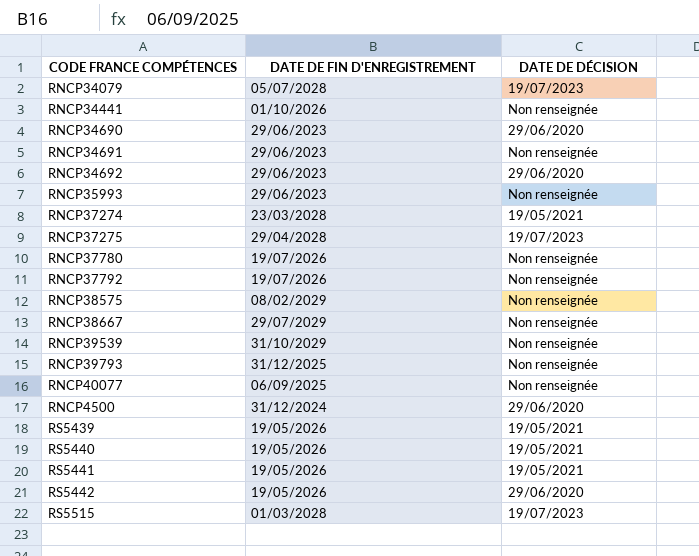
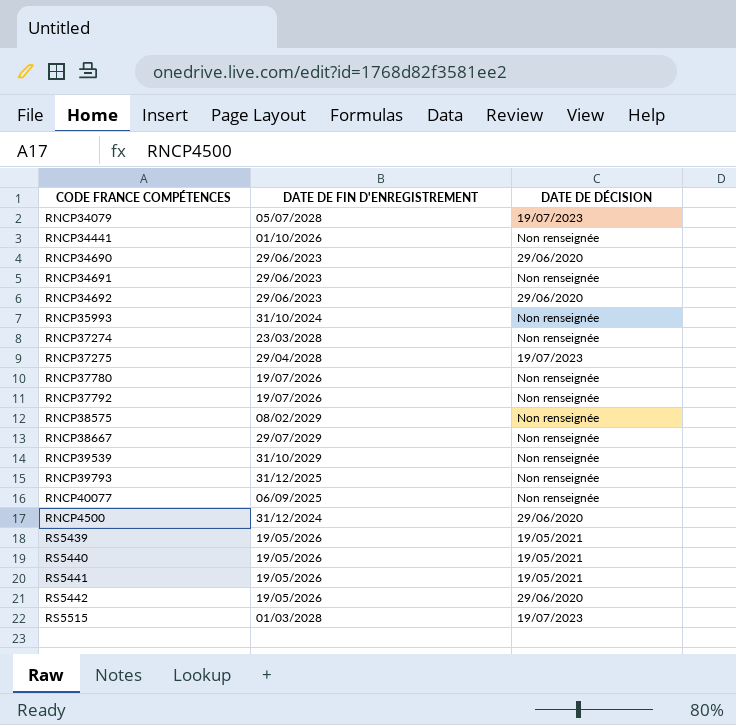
RNCP35993 | DATE DE FIN D'ENREGISTREMENT: 29/06/2023 -> 31/10/2024
RNCP37274 | DATE DE DÉCISION: 19/05/2021 -> Non renseignée

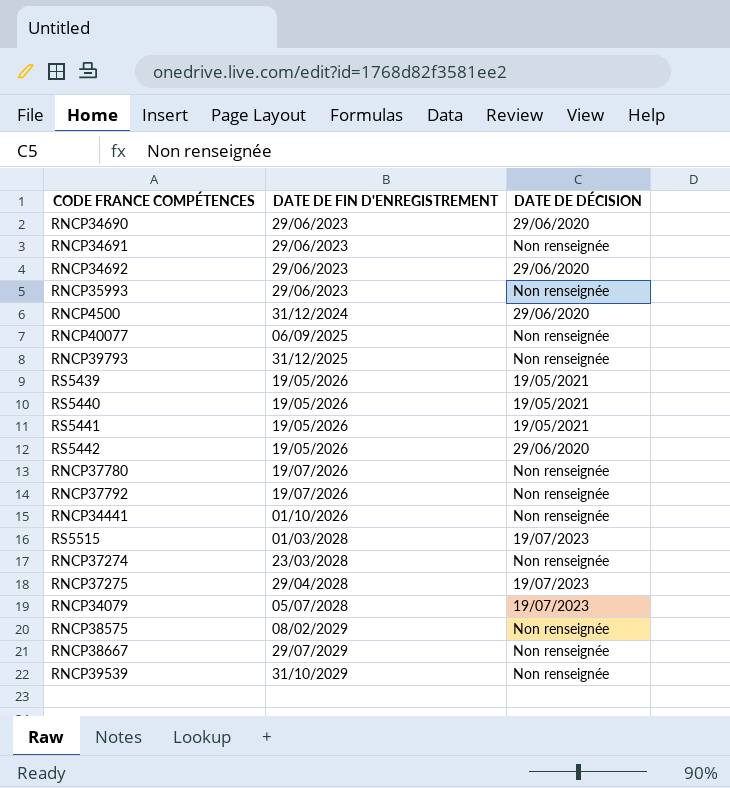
row order: none -> DATE DE FIN D'ENREGISTREMENT ascending
RNCP35993 | DATE DE FIN D'ENREGISTREMENT: 31/10/2024 -> 29/06/2023

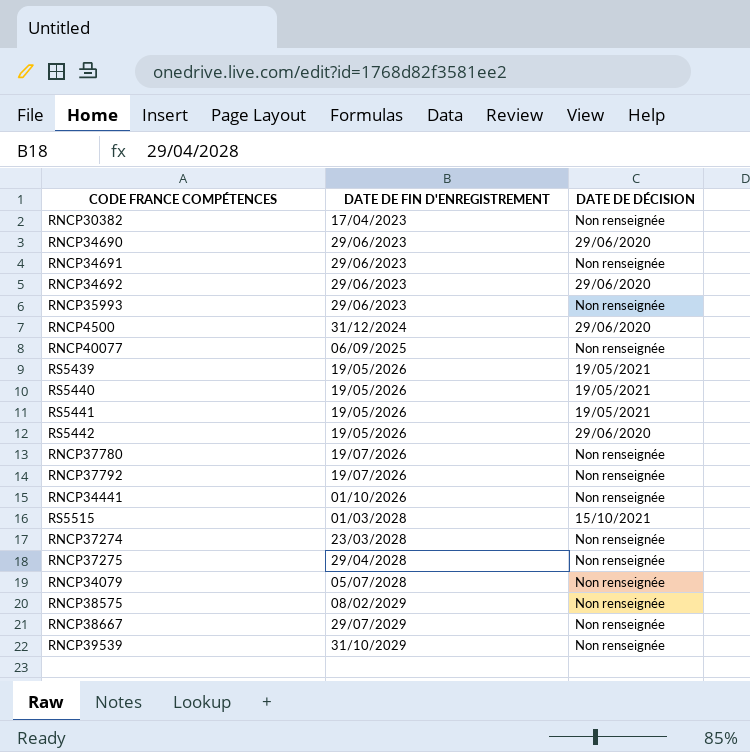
row RNCP39793: 31/12/2025 | Non renseignée -> none
row RNCP30382: none -> 17/04/2023 | Non renseignée
RS5515 | DATE DE DÉCISION: 19/07/2023 -> 15/10/2021
RNCP37275 | DATE DE DÉCISION: 19/07/2023 -> Non renseignée
RNCP34079 | DATE DE DÉCISION: 19/07/2023 -> Non renseignée

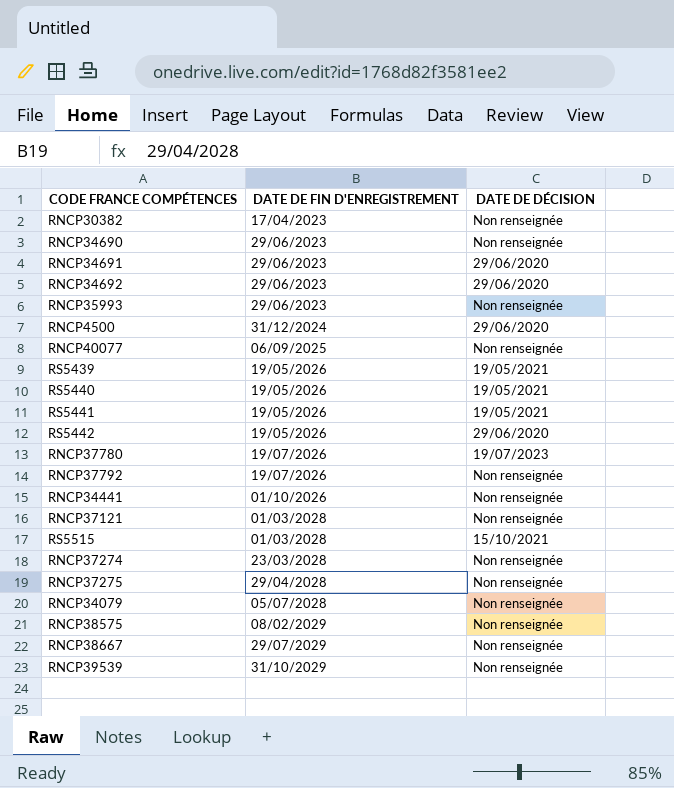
RNCP34690 | DATE DE DÉCISION: 29/06/2020 -> Non renseignée
RNCP34691 | DATE DE DÉCISION: Non renseignée -> 29/06/2020
RNCP37780 | DATE DE DÉCISION: Non renseignée -> 19/07/2023
row RNCP37121: none -> 01/03/2028 | Non renseignée

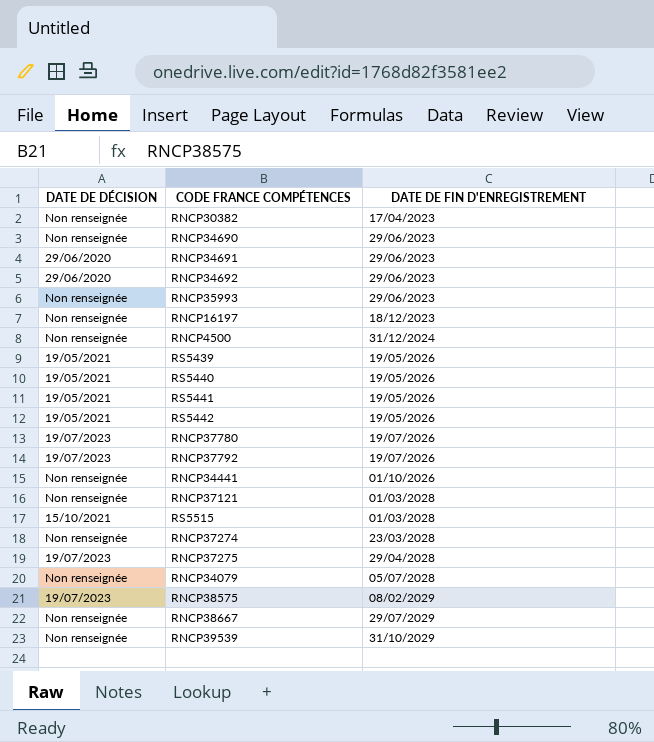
column DATE DE DÉCISION | position: 3 -> 1
row RNCP40077: 06/09/2025 | Non renseignée -> none
row RNCP16197: none -> Non renseignée | 18/12/2023
RNCP4500 | DATE DE DÉCISION: 29/06/2020 -> Non renseignée
RS5442 | DATE DE DÉCISION: 29/06/2020 -> 19/05/2021
RNCP37792 | DATE DE DÉCISION: Non renseignée -> 19/07/2023
RNCP37275 | DATE DE DÉCISION: Non renseignée -> 19/07/2023
RNCP38575 | DATE DE DÉCISION: Non renseignée -> 19/07/2023

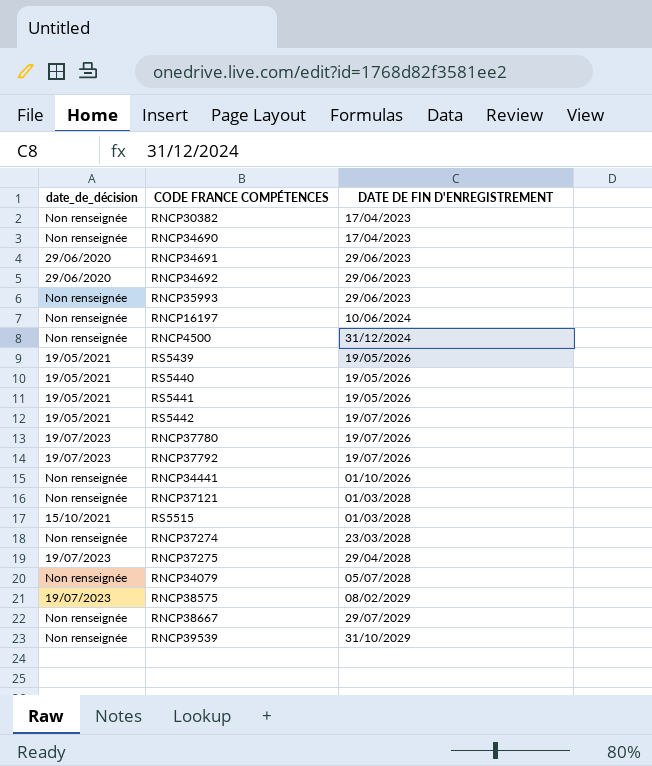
column name: DATE DE DÉCISION -> date_de_décision
RNCP34690 | DATE DE FIN D'ENREGISTREMENT: 29/06/2023 -> 17/04/2023
RNCP16197 | DATE DE FIN D'ENREGISTREMENT: 18/12/2023 -> 10/06/2024
RS5442 | DATE DE FIN D'ENREGISTREMENT: 19/05/2026 -> 19/07/2026

